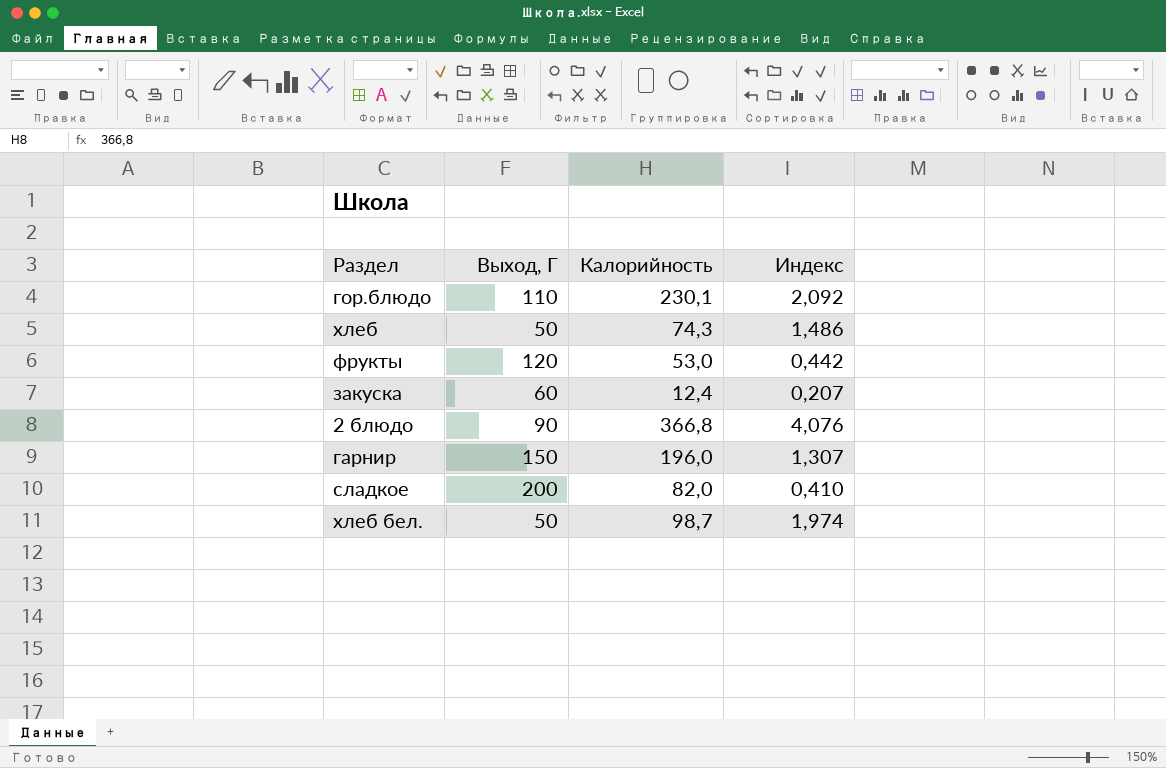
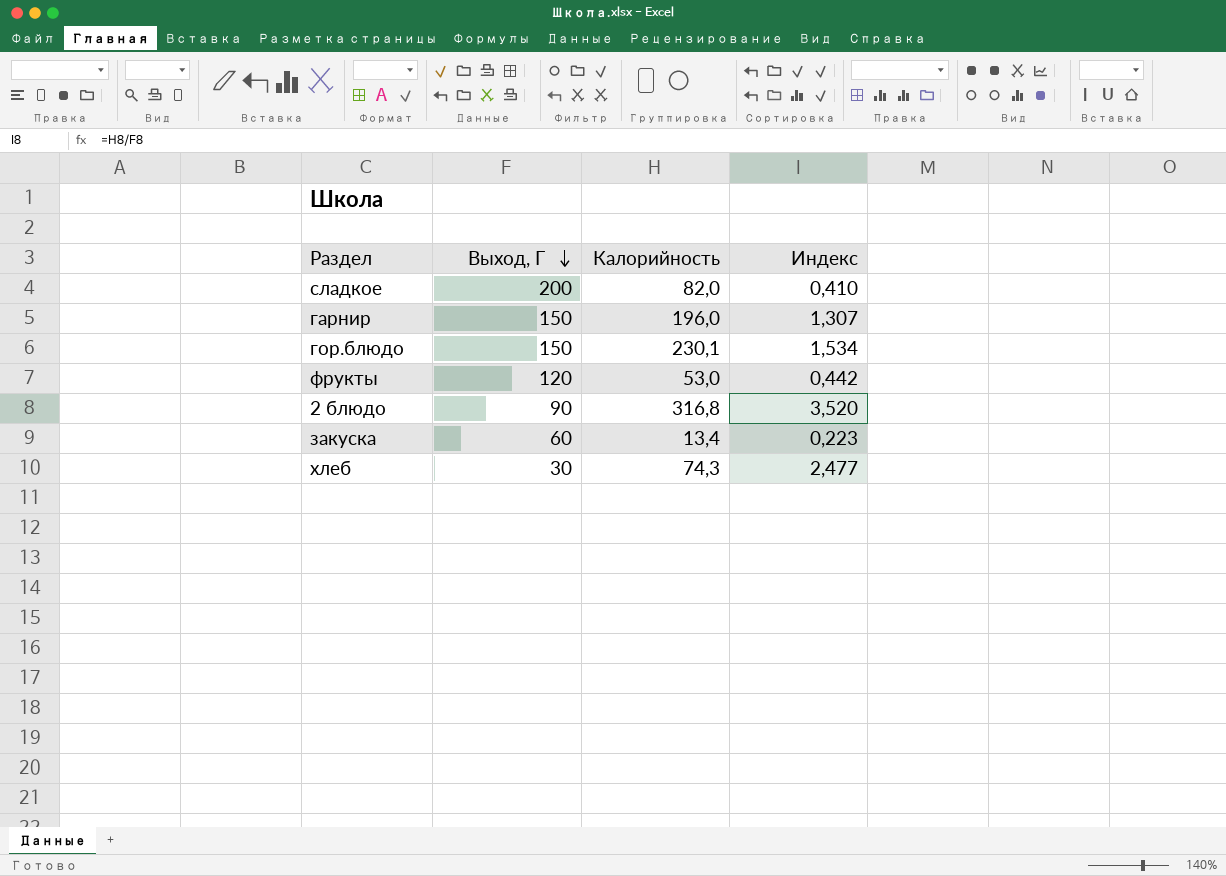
row order: none -> Выход, Г descending
row хлеб бел.: 50 | 98,7 | 1,974 -> none
гор.блюдо | Выход, Г: 110 -> 150
гор.блюдо | Индекс: 2,092 -> 1,534
2 блюдо | Калорийность: 366,8 -> 316,8
2 блюдо | Индекс: 4,076 -> 3,520
закуска | Калорийность: 12,4 -> 13,4
закуска | Индекс: 0,207 -> 0,223
хлеб | Выход, Г: 50 -> 30
хлеб | Индекс: 1,486 -> 2,477

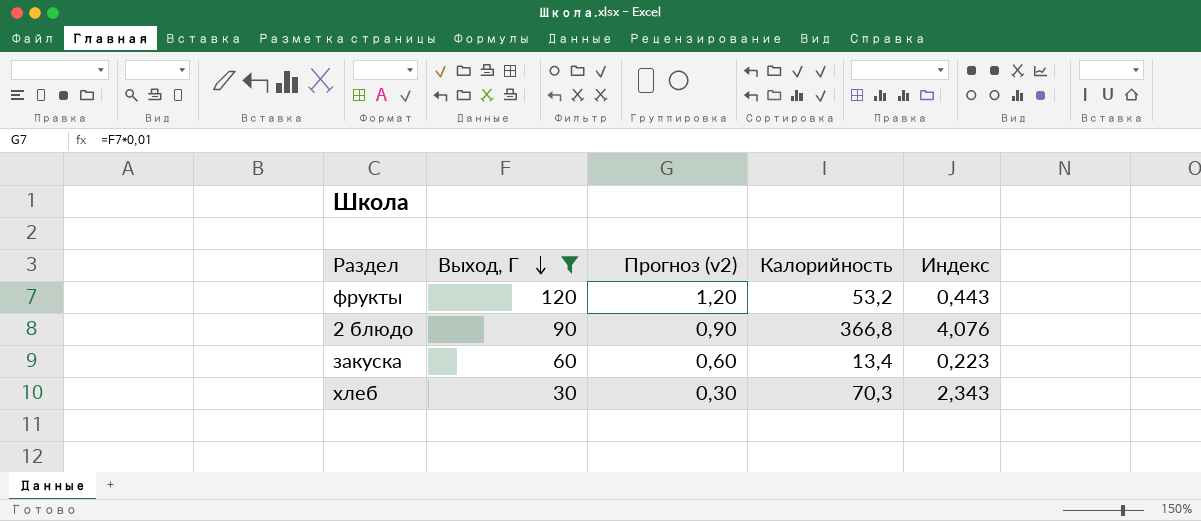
filter: none -> Выход, Г <= 120
column Прогноз (v2) | formula: none -> [Выход, Г] * 0,01
фрукты | Калорийность: 53,0 -> 53,2
фрукты | Индекс: 0,442 -> 0,443
2 блюдо | Калорийность: 316,8 -> 366,8
2 блюдо | Индекс: 3,520 -> 4,076
хлеб | Калорийность: 74,3 -> 70,3
хлеб | Индекс: 2,477 -> 2,343

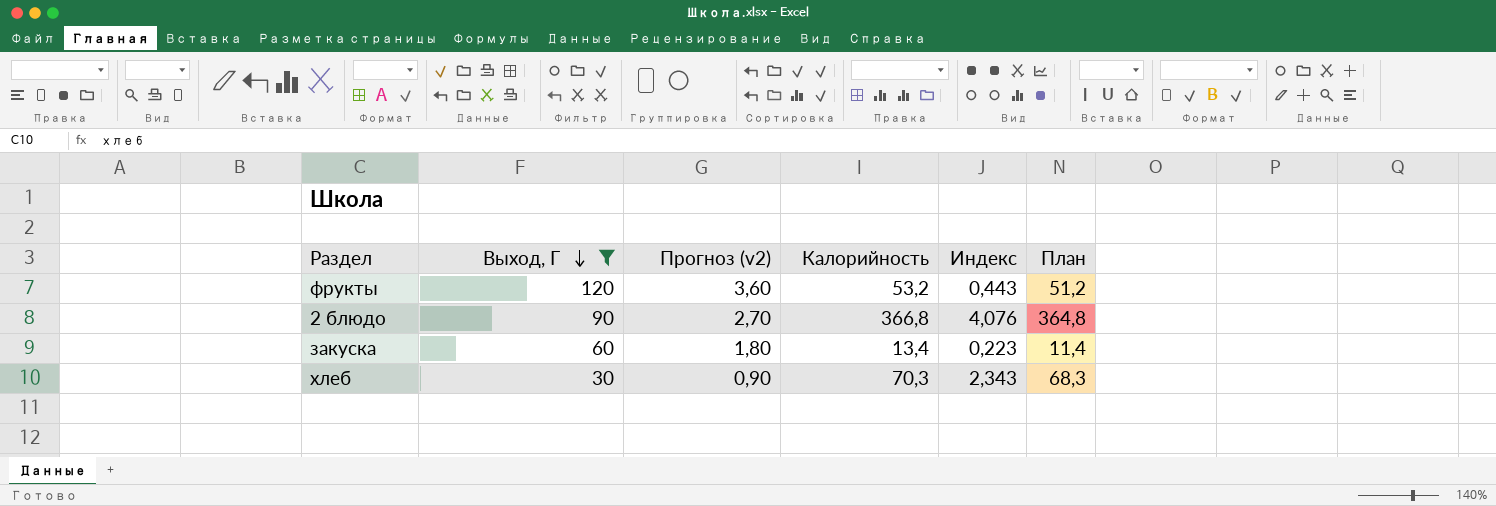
column Прогноз (v2) | formula: [Выход, Г] * 0,01 -> [Выход, Г] * 0,03
column План | formula: none -> [Калорийность] - 2

